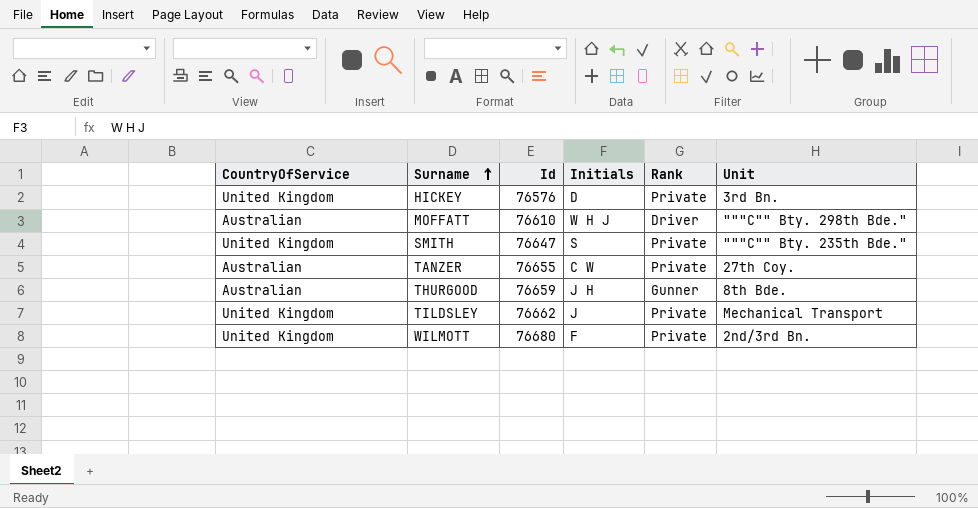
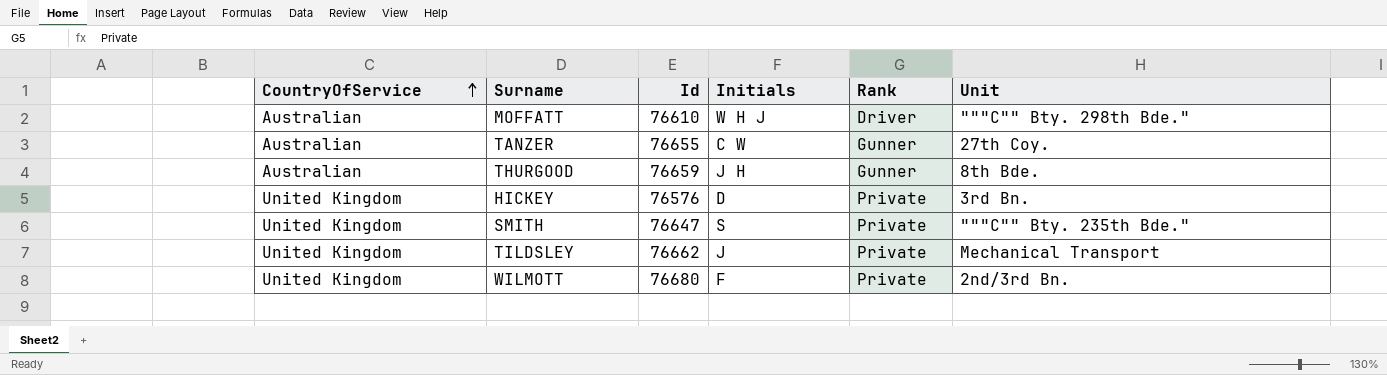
row order: Surname ascending -> CountryOfService ascending
TANZER | Rank: Private -> Gunner

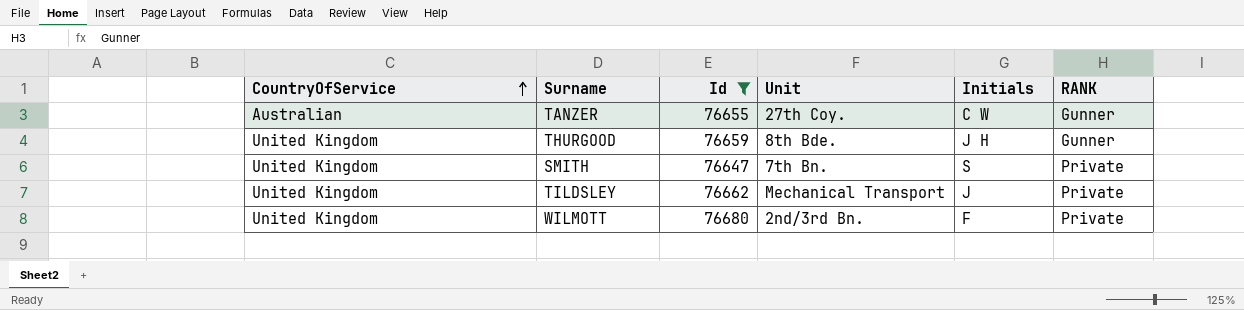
filter: none -> Id >= 76647
column Unit | position: 6 -> 4
column name: Rank -> RANK
THURGOOD | CountryOfService: Australian -> United Kingdom
SMITH | Unit: """C"" Bty. 235th Bde." -> 7th Bn.

